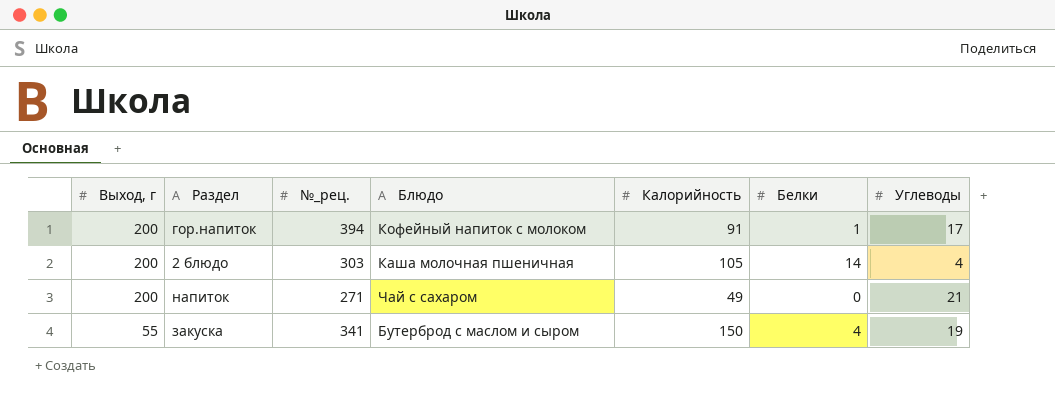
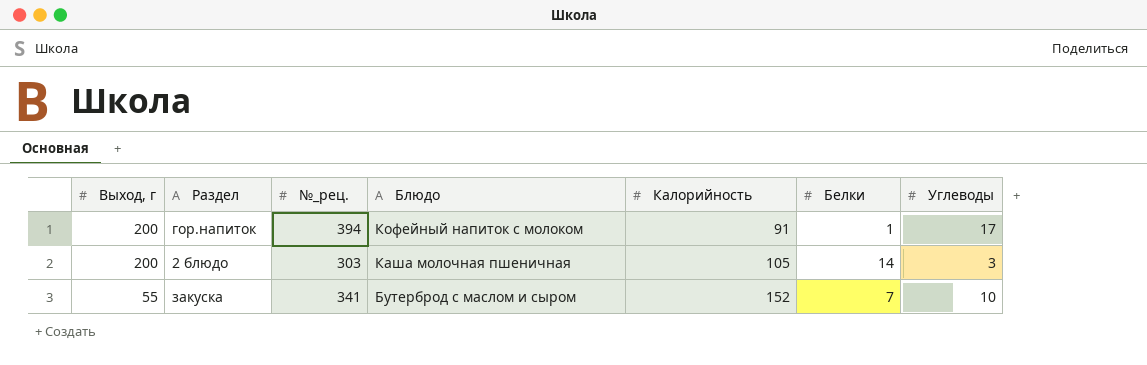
row напиток: 200 | 271 | Чай с сахаром | 49 | 0 | 21 -> none
2 блюдо | Углеводы: 4 -> 3
закуска | Калорийность: 150 -> 152
закуска | Белки: 4 -> 7
закуска | Углеводы: 19 -> 10

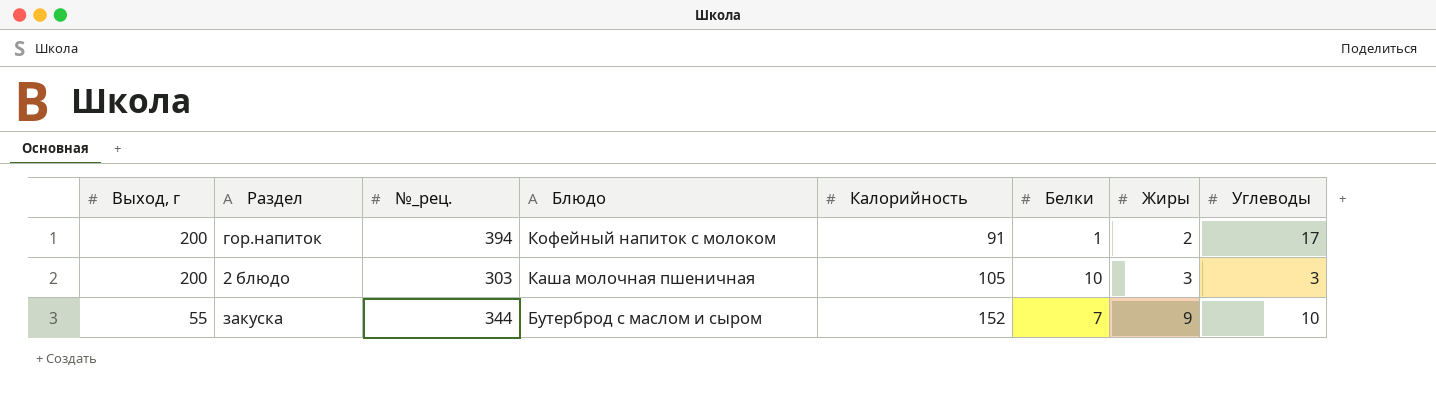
column Жиры | position: none -> 7
2 блюдо | Белки: 14 -> 10
закуска | №_рец.: 341 -> 344

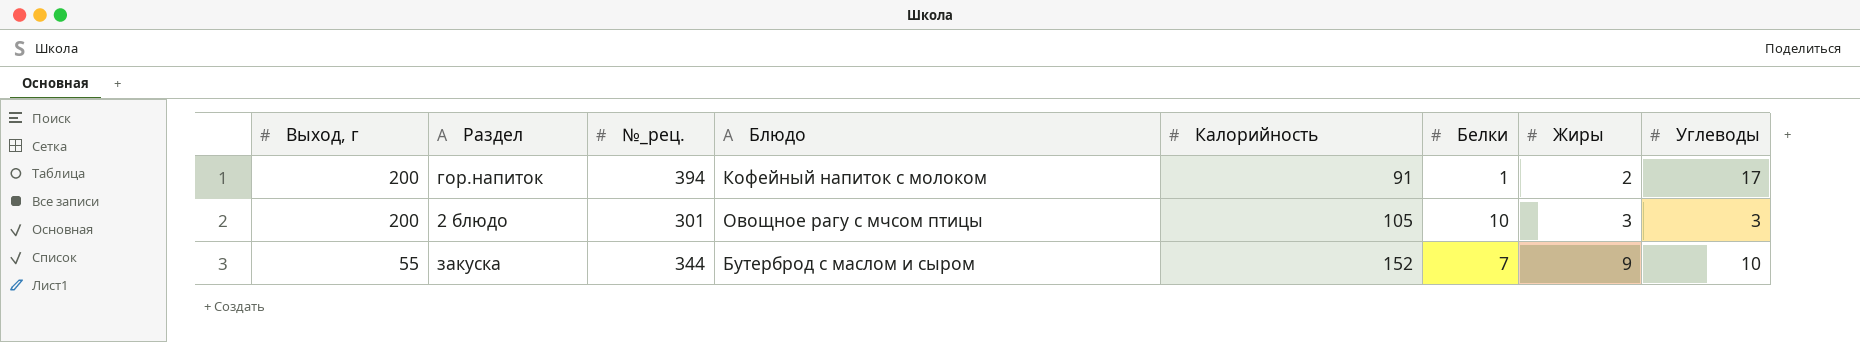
2 блюдо | №_рец.: 303 -> 301
2 блюдо | Блюдо: Каша молочная пшеничная -> Овощное рагу с мчсом птицы

